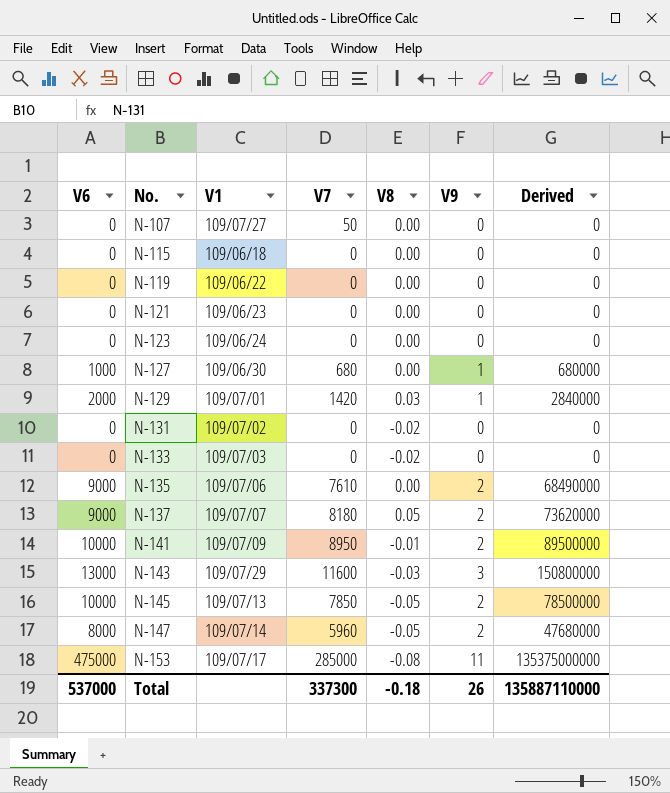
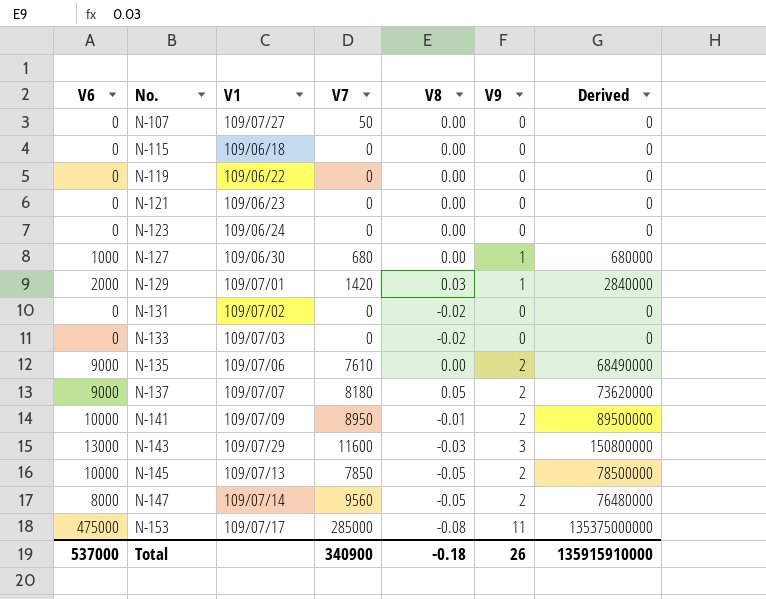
N-147 | V7: 5960 -> 9560
N-147 | Derived: 47680000 -> 76480000
Total | V7: 337300 -> 340900
Total | Derived: 135887110000 -> 135915910000

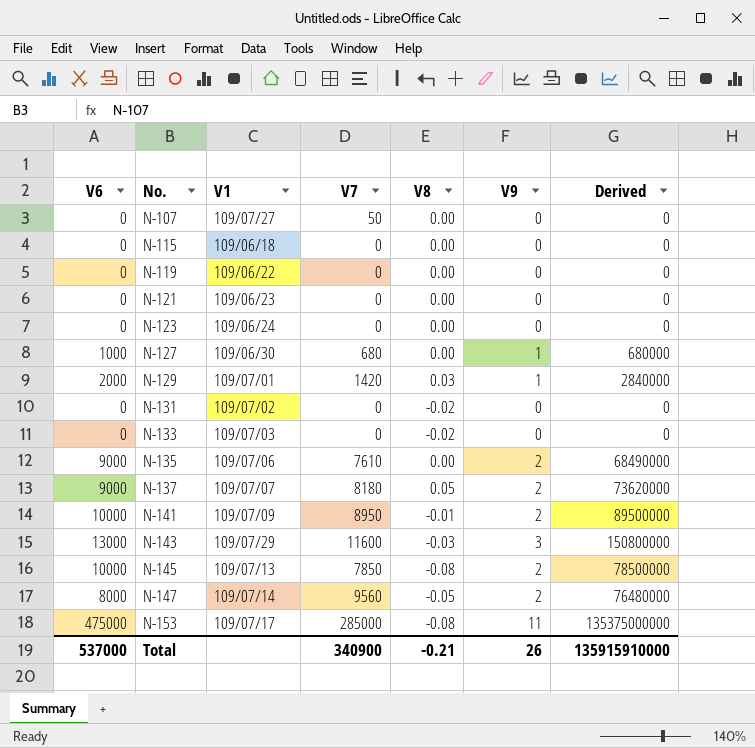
N-145 | V8: -0.05 -> -0.08
Total | V8: -0.18 -> -0.21

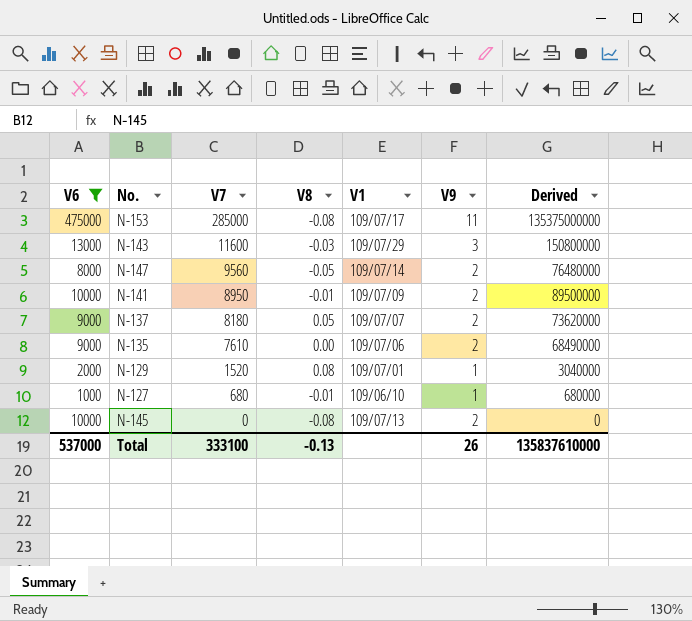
filter: none -> V6 != 0
row order: No. ascending -> V7 descending
column V1 | position: 3 -> 5
N-129 | V7: 1420 -> 1520
N-129 | V8: 0.03 -> 0.08
N-129 | Derived: 2840000 -> 3040000
N-127 | V8: 0.00 -> -0.01
N-127 | V1: 109/06/30 -> 109/06/10
N-145 | V7: 7850 -> 0
N-145 | Derived: 78500000 -> 0
Total | V7: 340900 -> 333100
Total | V8: -0.21 -> -0.13
Total | Derived: 135915910000 -> 135837610000

